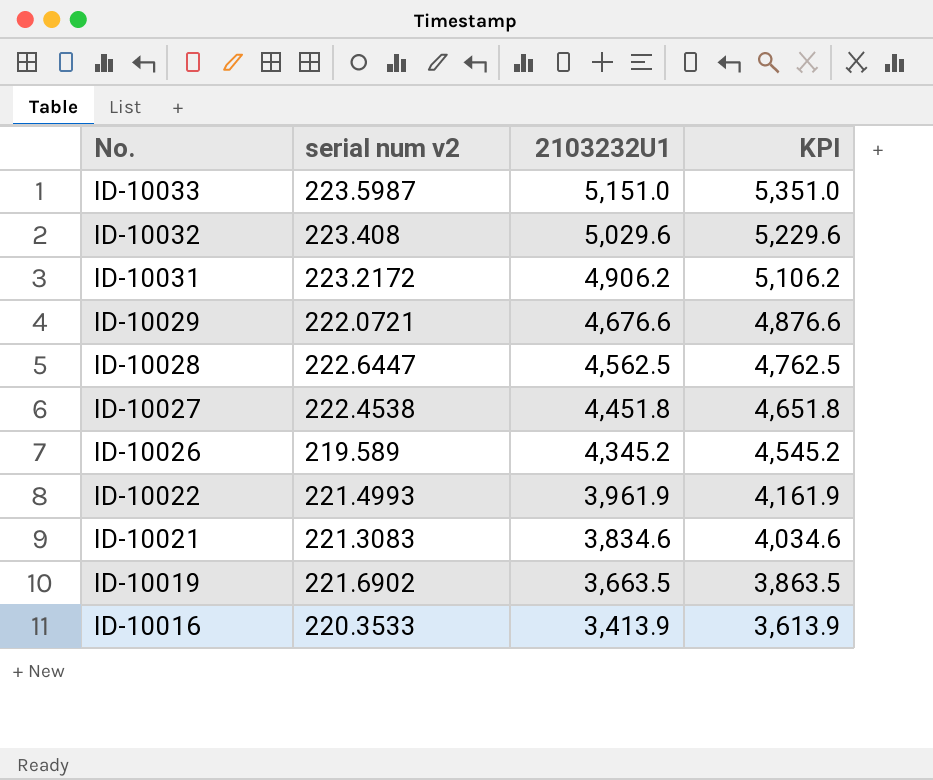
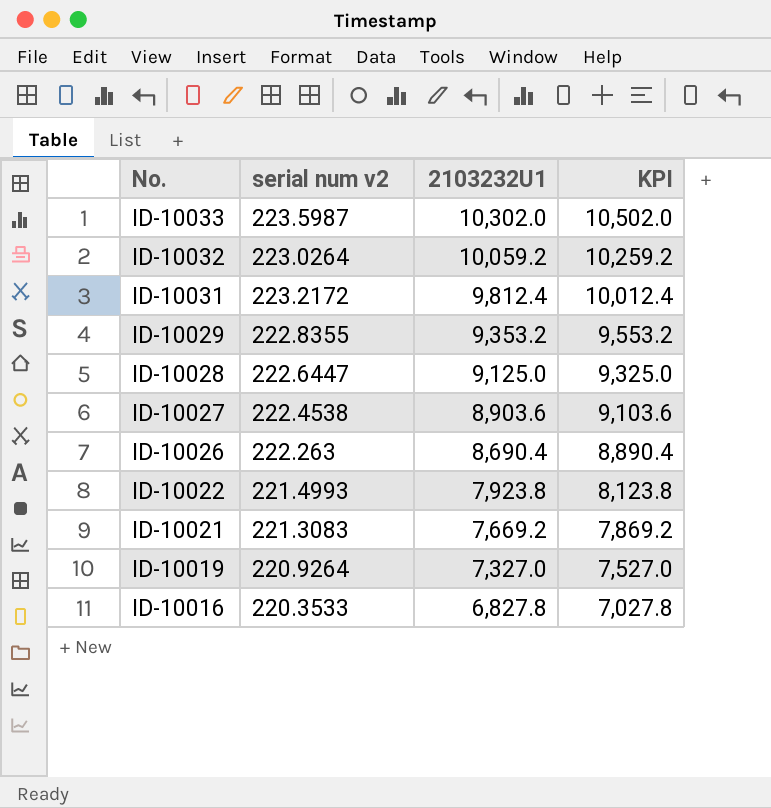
ID-10033 | 2103232U1: 5,151.0 -> 10,302.0
ID-10033 | KPI: 5,351.0 -> 10,502.0
ID-10032 | serial num v2: 223.408 -> 223.0264
ID-10032 | 2103232U1: 5,029.6 -> 10,059.2
ID-10032 | KPI: 5,229.6 -> 10,259.2
ID-10031 | 2103232U1: 4,906.2 -> 9,812.4
ID-10031 | KPI: 5,106.2 -> 10,012.4
ID-10029 | serial num v2: 222.0721 -> 222.8355
ID-10029 | 2103232U1: 4,676.6 -> 9,353.2
ID-10029 | KPI: 4,876.6 -> 9,553.2
ID-10028 | 2103232U1: 4,562.5 -> 9,125.0
ID-10028 | KPI: 4,762.5 -> 9,325.0
ID-10027 | 2103232U1: 4,451.8 -> 8,903.6
ID-10027 | KPI: 4,651.8 -> 9,103.6
ID-10026 | serial num v2: 219.589 -> 222.263
ID-10026 | 2103232U1: 4,345.2 -> 8,690.4
ID-10026 | KPI: 4,545.2 -> 8,890.4
ID-10022 | 2103232U1: 3,961.9 -> 7,923.8
ID-10022 | KPI: 4,161.9 -> 8,123.8
ID-10021 | 2103232U1: 3,834.6 -> 7,669.2
ID-10021 | KPI: 4,034.6 -> 7,869.2
ID-10019 | serial num v2: 221.6902 -> 220.9264
ID-10019 | 2103232U1: 3,663.5 -> 7,327.0
ID-10019 | KPI: 3,863.5 -> 7,527.0
ID-10016 | 2103232U1: 3,413.9 -> 6,827.8
ID-10016 | KPI: 3,613.9 -> 7,027.8

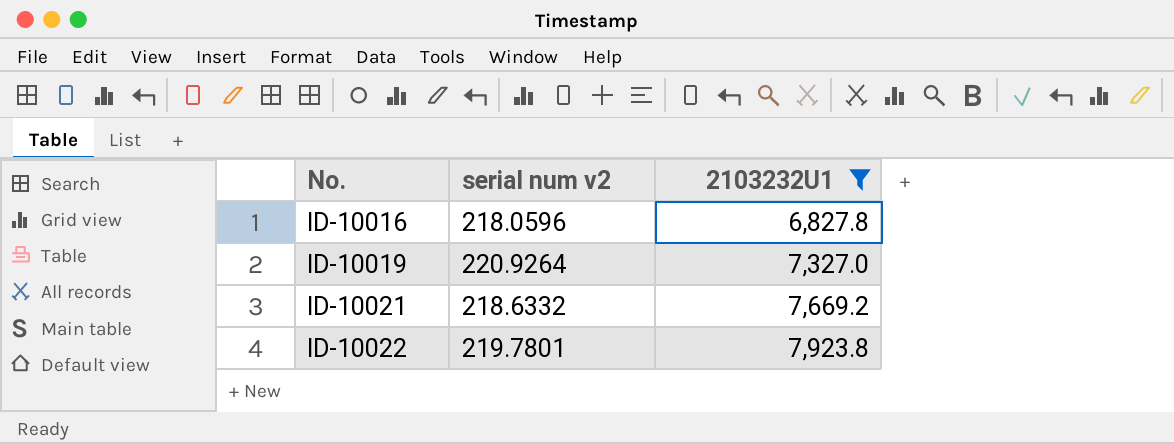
filter: none -> 2103232U1 <= 7,923.8
row order: No. descending -> No. ascending
column KPI | formula: [2103232U1] + 200 -> none
ID-10016 | serial num v2: 220.3533 -> 218.0596
ID-10021 | serial num v2: 221.3083 -> 218.6332
ID-10022 | serial num v2: 221.4993 -> 219.7801

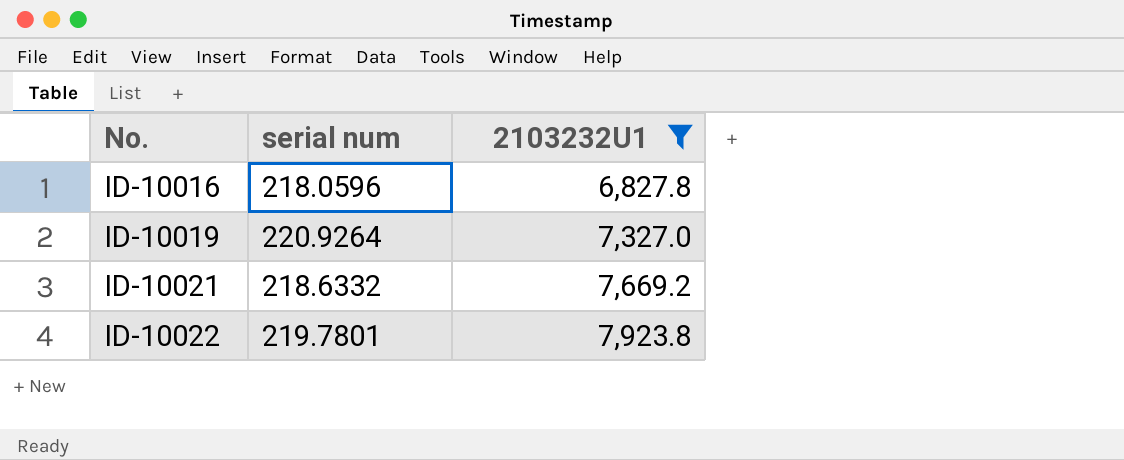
column name: serial num v2 -> serial num

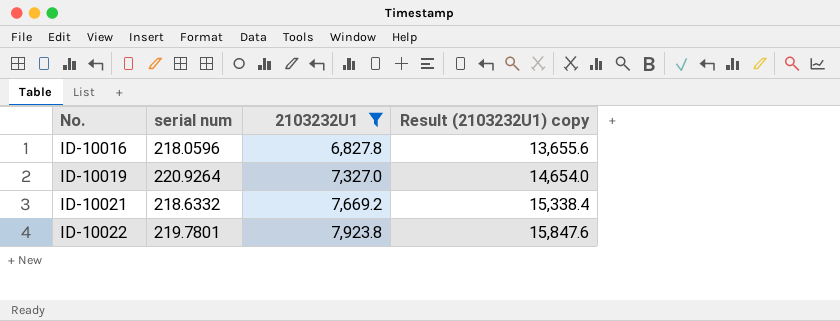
column Result (2103232U1) copy | formula: none -> [2103232U1] * 2

